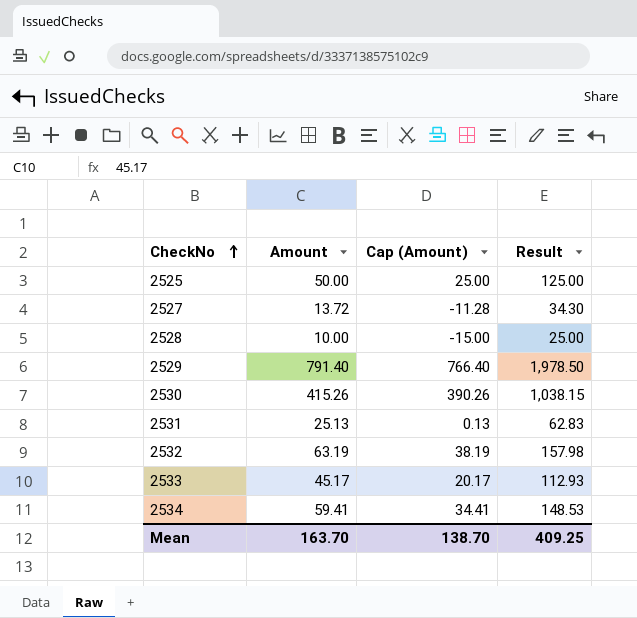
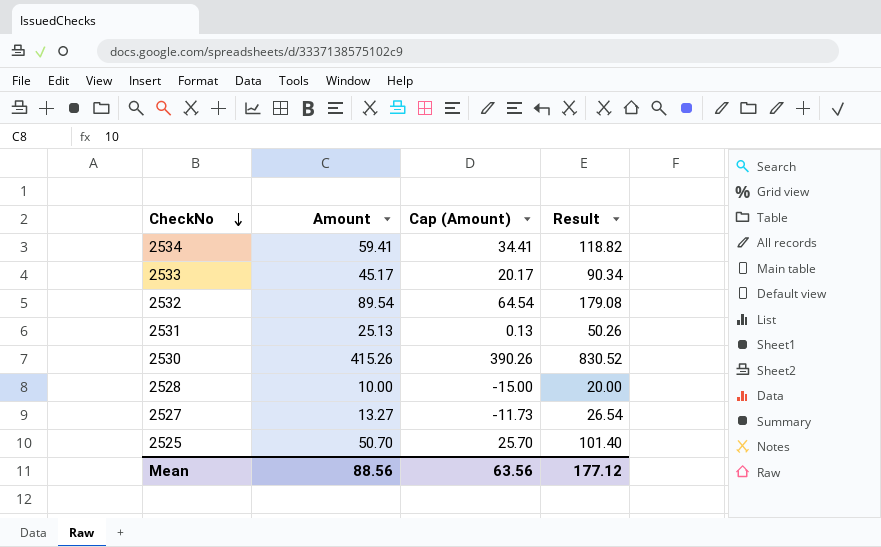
row order: CheckNo ascending -> CheckNo descending
column Result | formula: [Amount] * 2.5 -> [Amount] * 2
row 2529: 791.40 | 766.40 | 1,978.50 -> none
2532 | Amount: 63.19 -> 89.54
2532 | Cap (Amount): 38.19 -> 64.54
2527 | Amount: 13.72 -> 13.27
2527 | Cap (Amount): -11.28 -> -11.73
2525 | Amount: 50.00 -> 50.70
2525 | Cap (Amount): 25.00 -> 25.70
Mean | Amount: 163.70 -> 88.56
Mean | Cap (Amount): 138.70 -> 63.56
Mean | Result: 409.25 -> 177.12

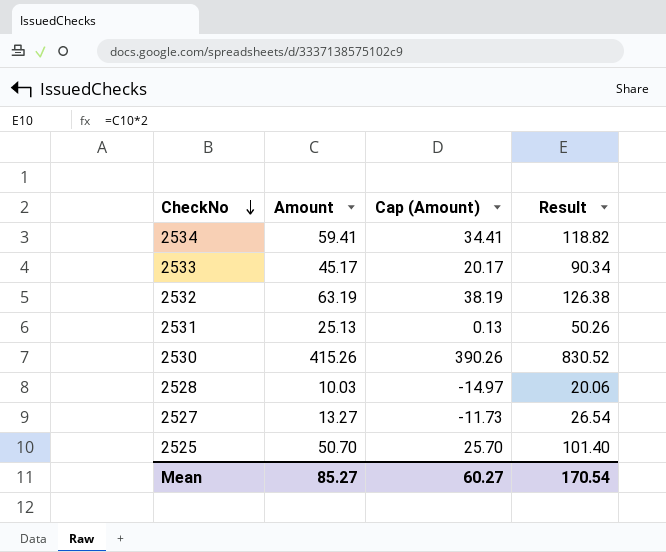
2532 | Amount: 89.54 -> 63.19
2532 | Cap (Amount): 64.54 -> 38.19
2532 | Result: 179.08 -> 126.38
2528 | Amount: 10.00 -> 10.03
2528 | Cap (Amount): -15.00 -> -14.97
2528 | Result: 20.00 -> 20.06
Mean | Amount: 88.56 -> 85.27
Mean | Cap (Amount): 63.56 -> 60.27
Mean | Result: 177.12 -> 170.54

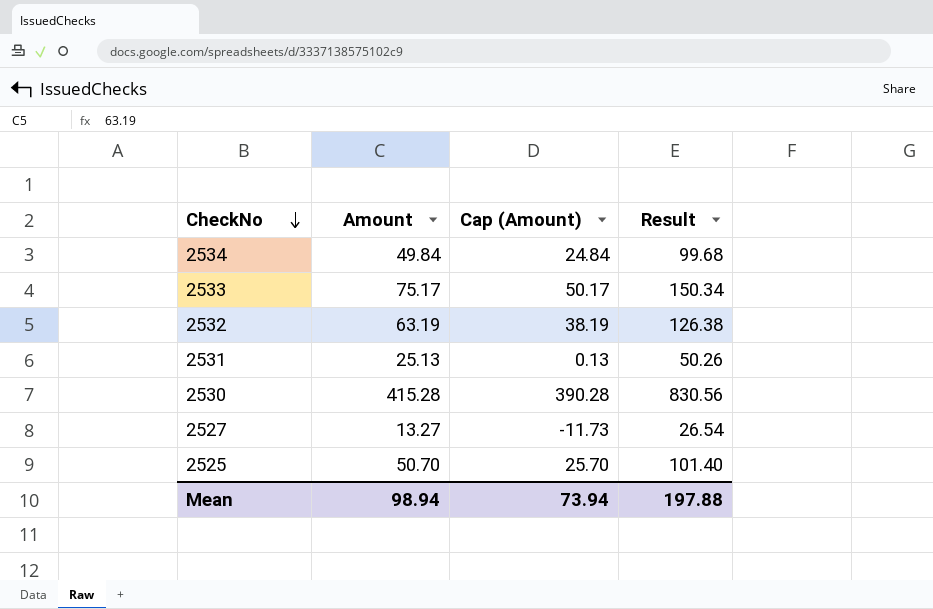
row 2528: 10.03 | -14.97 | 20.06 -> none
2534 | Amount: 59.41 -> 49.84
2534 | Cap (Amount): 34.41 -> 24.84
2534 | Result: 118.82 -> 99.68
2533 | Amount: 45.17 -> 75.17
2533 | Cap (Amount): 20.17 -> 50.17
2533 | Result: 90.34 -> 150.34
2530 | Amount: 415.26 -> 415.28
2530 | Cap (Amount): 390.26 -> 390.28
2530 | Result: 830.52 -> 830.56
Mean | Amount: 85.27 -> 98.94
Mean | Cap (Amount): 60.27 -> 73.94
Mean | Result: 170.54 -> 197.88

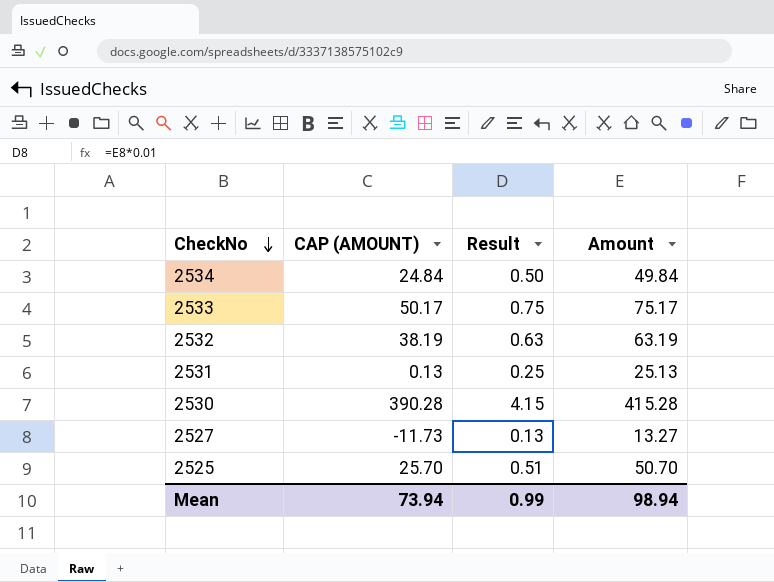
column name: Cap (Amount) -> CAP (AMOUNT)
column Result | formula: [Amount] * 2 -> [Amount] * 0.01
column Amount | position: 2 -> 4
Mean | Result: 197.88 -> 0.99

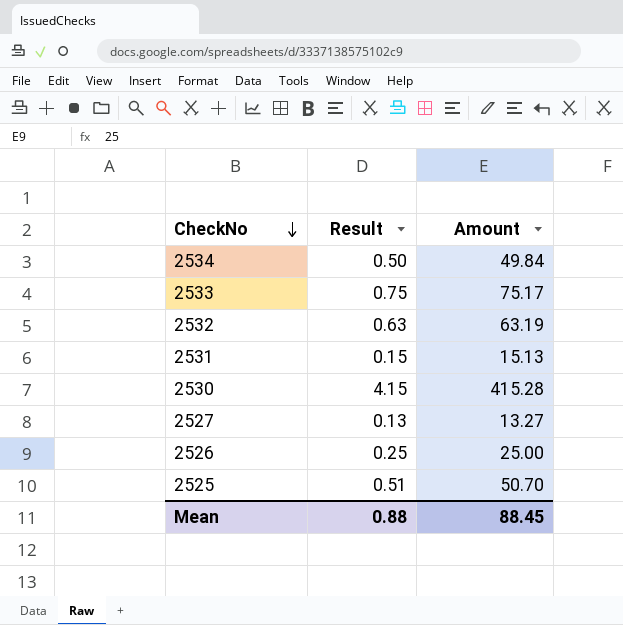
column CAP (AMOUNT) | formula: [Amount] - 25 -> none
2531 | Result: 0.25 -> 0.15
2531 | Amount: 25.13 -> 15.13
row 2526: none -> 0.25 | 25.00
Mean | Result: 0.99 -> 0.88
Mean | Amount: 98.94 -> 88.45

